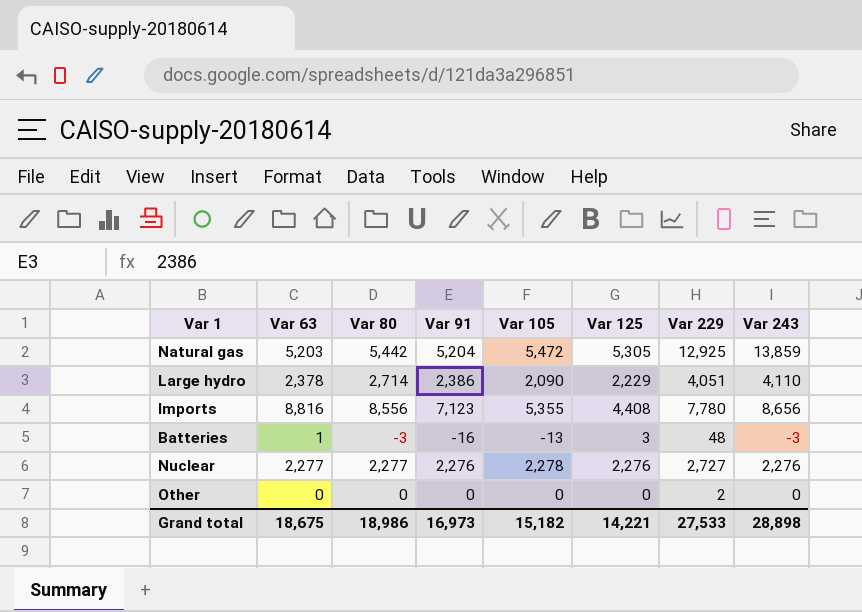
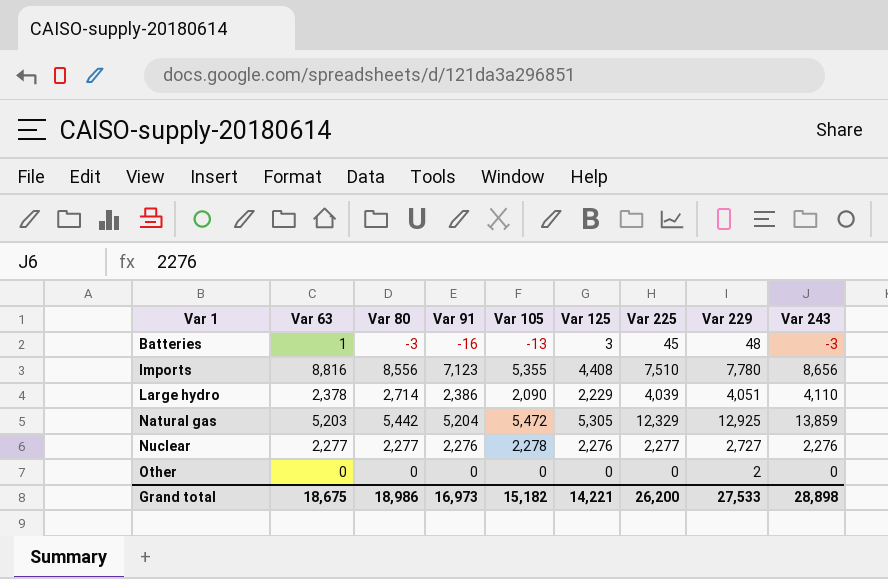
row order: none -> Var 1 ascending
column Var 225 | position: none -> 7

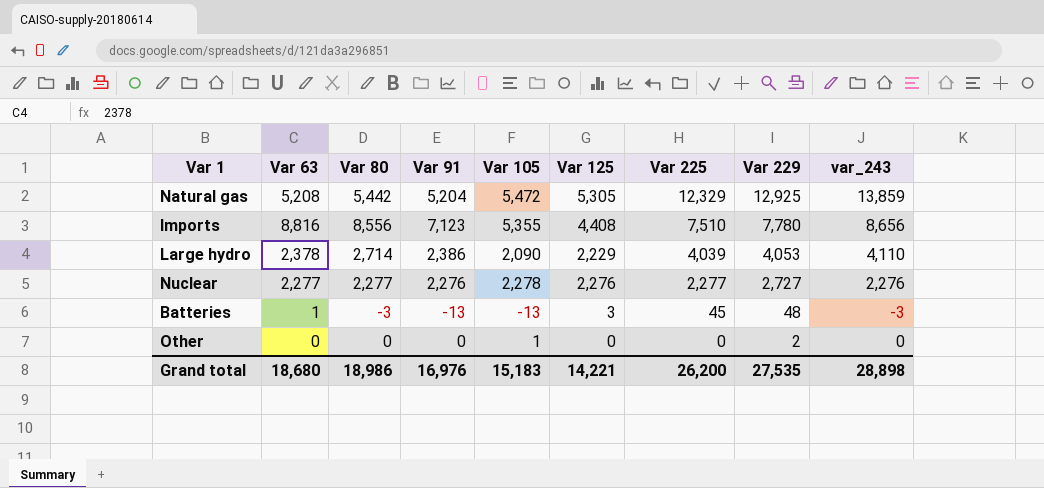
row order: Var 1 ascending -> Var 225 descending
column name: Var 243 -> var_243
Natural gas | Var 63: 5,203 -> 5,208
Large hydro | Var 229: 4,051 -> 4,053
Batteries | Var 91: -16 -> -13
Other | Var 105: 0 -> 1
Grand total | Var 63: 18,675 -> 18,680
Grand total | Var 91: 16,973 -> 16,976
Grand total | Var 105: 15,182 -> 15,183
Grand total | Var 229: 27,533 -> 27,535

